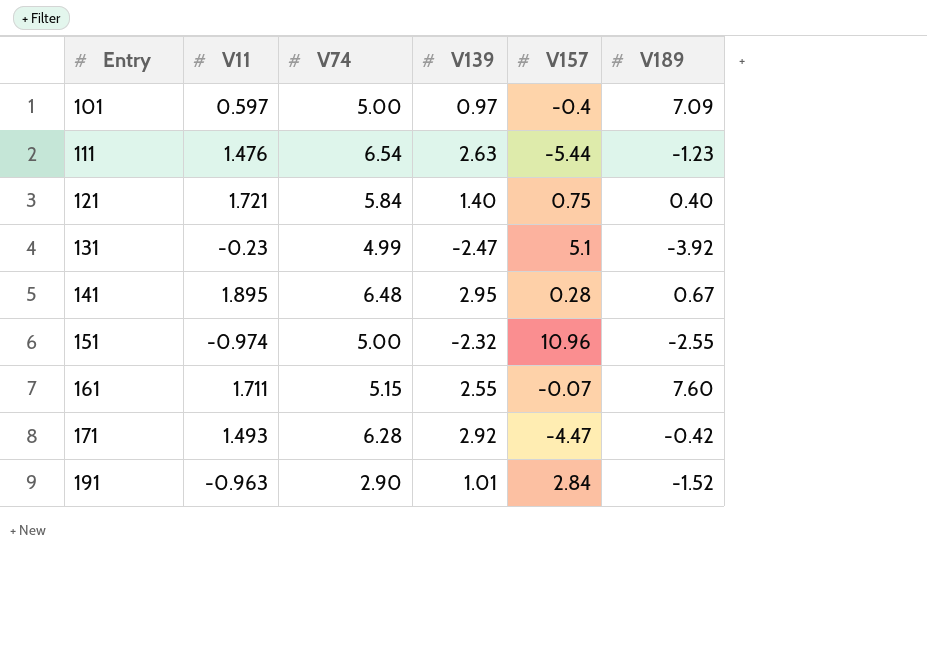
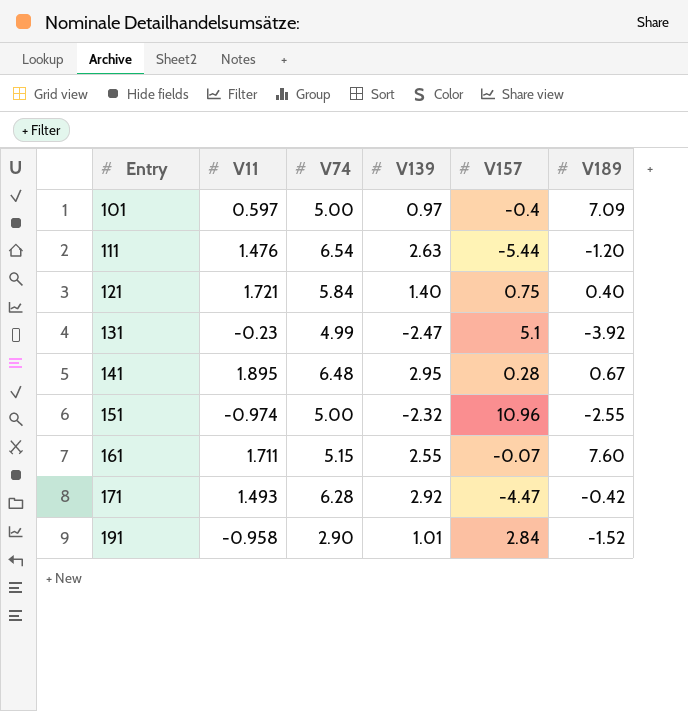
111 | V189: -1.23 -> -1.20
191 | V11: -0.963 -> -0.958

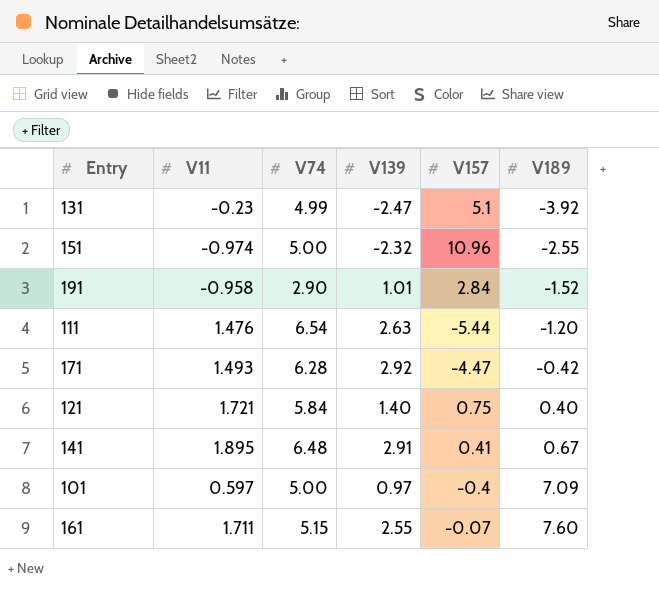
row order: Entry ascending -> V189 ascending
141 | V139: 2.95 -> 2.91
141 | V157: 0.28 -> 0.41

